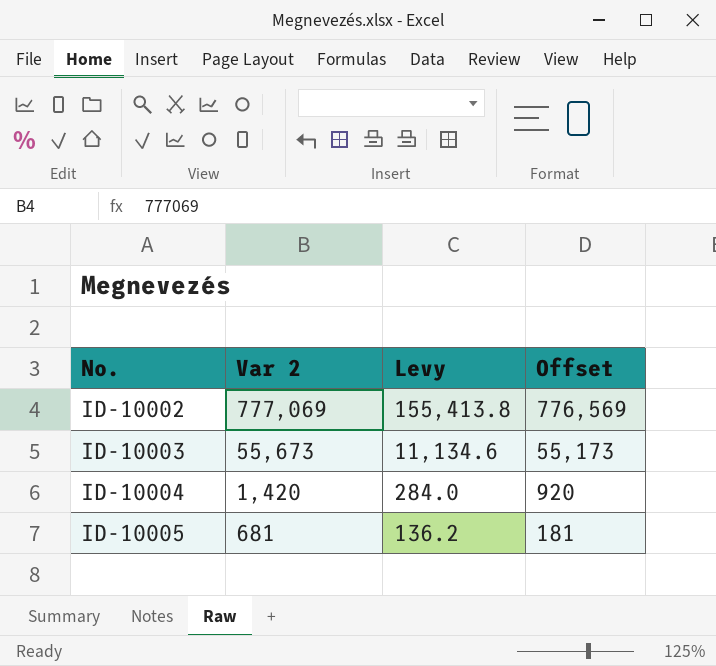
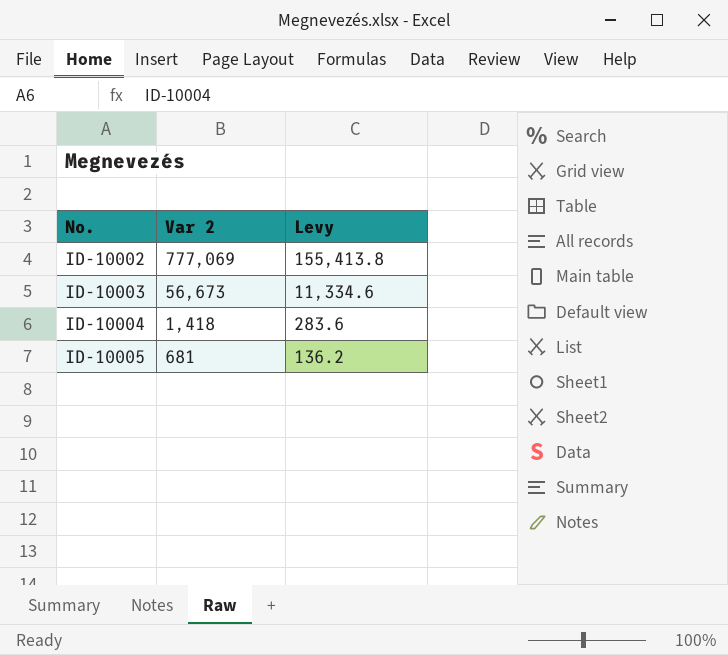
column Offset | formula: [Var 2] - 500 -> none
ID-10003 | Var 2: 55,673 -> 56,673
ID-10003 | Levy: 11,134.6 -> 11,334.6
ID-10004 | Var 2: 1,420 -> 1,418
ID-10004 | Levy: 284.0 -> 283.6

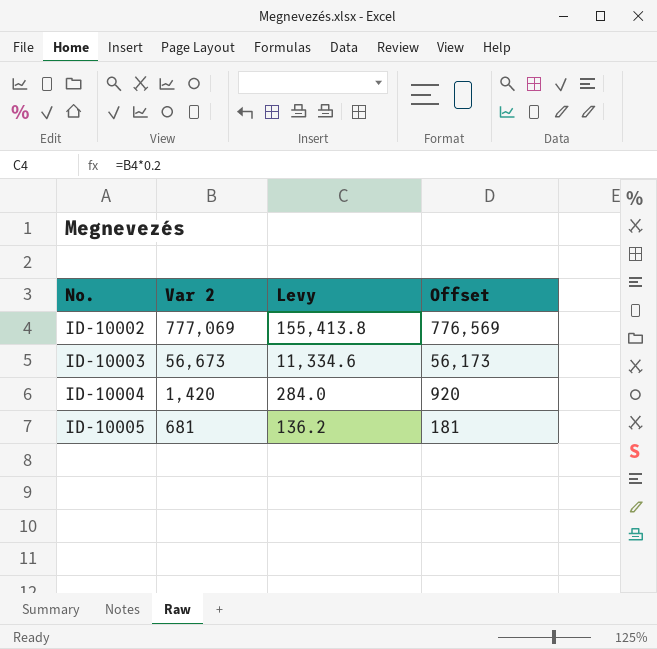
column Offset | formula: none -> [Var 2] - 500
ID-10004 | Var 2: 1,418 -> 1,420
ID-10004 | Levy: 283.6 -> 284.0

